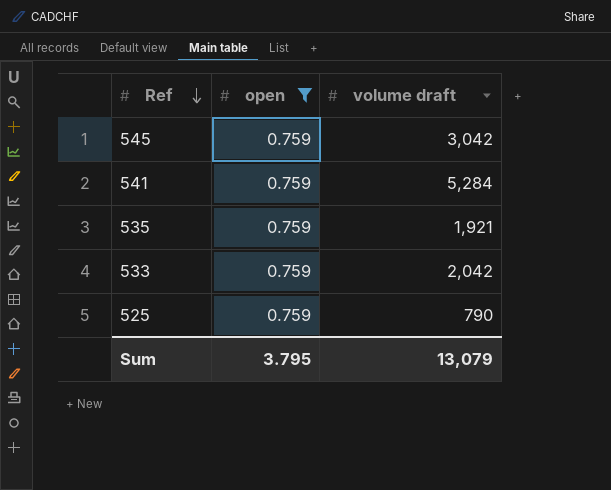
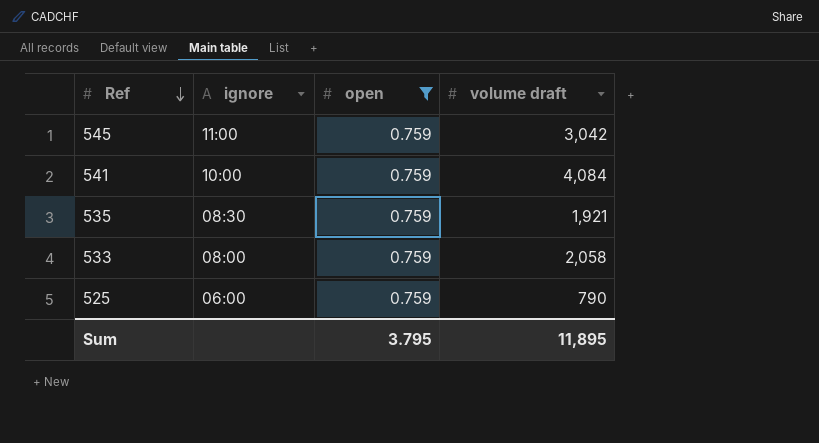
column ignore | position: none -> 2
541 | volume draft: 5,284 -> 4,084
533 | volume draft: 2,042 -> 2,058
Sum | volume draft: 13,079 -> 11,895

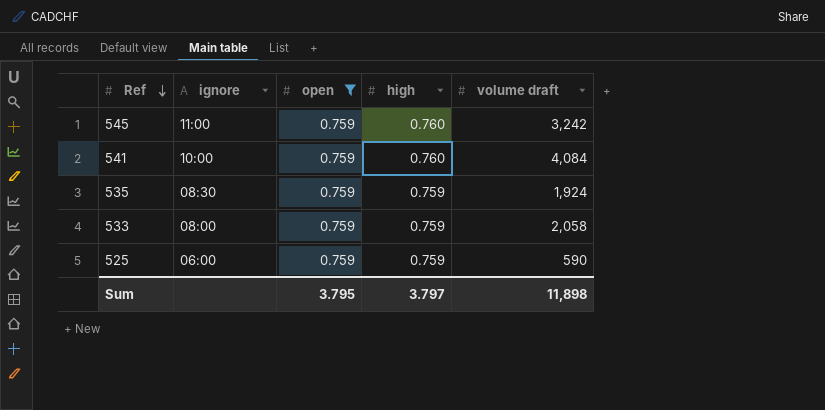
column high | position: none -> 4
545 | volume draft: 3,042 -> 3,242
535 | volume draft: 1,921 -> 1,924
525 | volume draft: 790 -> 590
Sum | volume draft: 11,895 -> 11,898

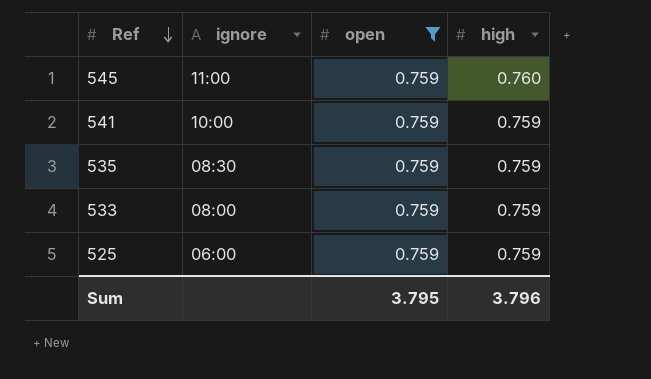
column volume draft | position: 5 -> none
541 | high: 0.760 -> 0.759
Sum | high: 3.797 -> 3.796

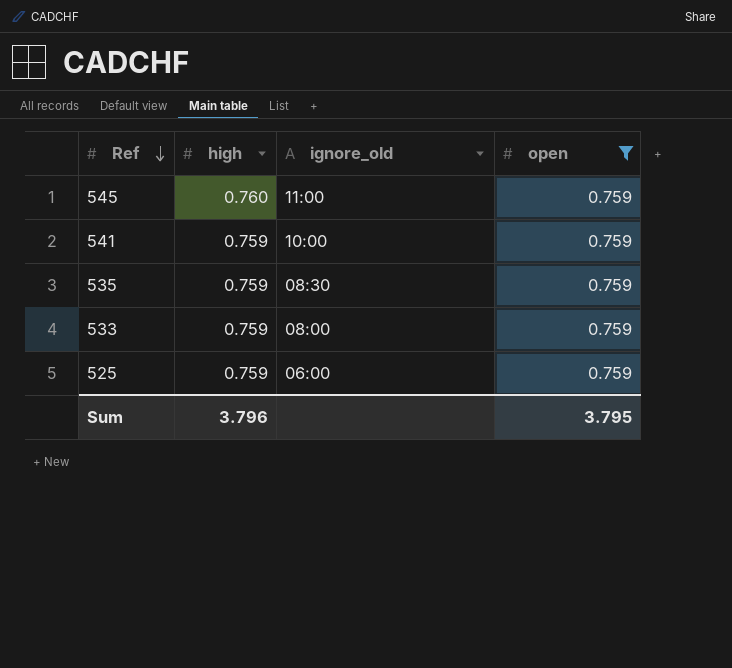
column high | position: 4 -> 2
column name: ignore -> ignore_old

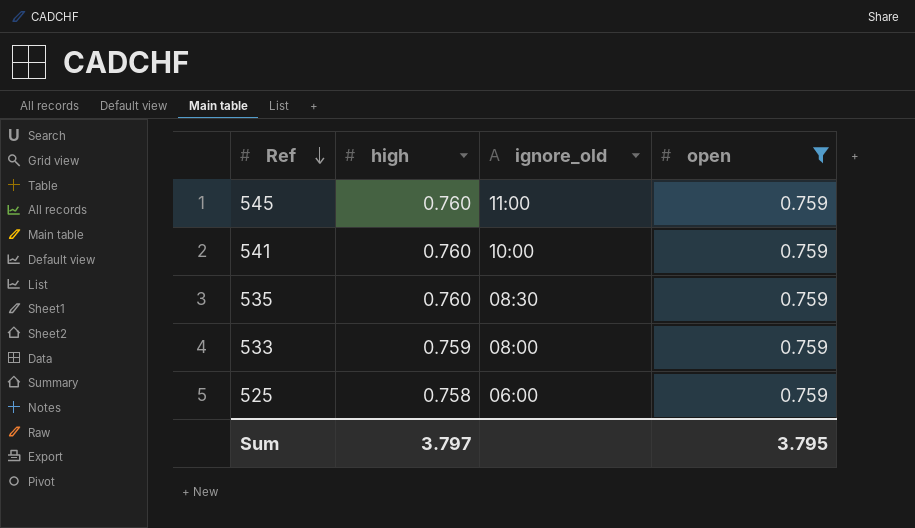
541 | high: 0.759 -> 0.760
535 | high: 0.759 -> 0.760
525 | high: 0.759 -> 0.758
Sum | high: 3.796 -> 3.797

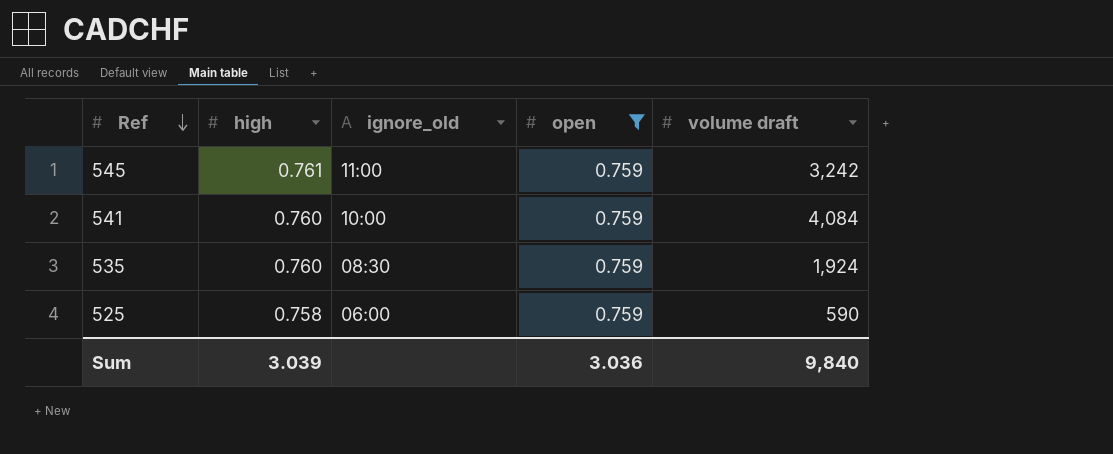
column volume draft | position: none -> 5
row 533: 0.759 | 08:00 | 0.759 -> none
545 | high: 0.760 -> 0.761
Sum | high: 3.797 -> 3.039
Sum | open: 3.795 -> 3.036

